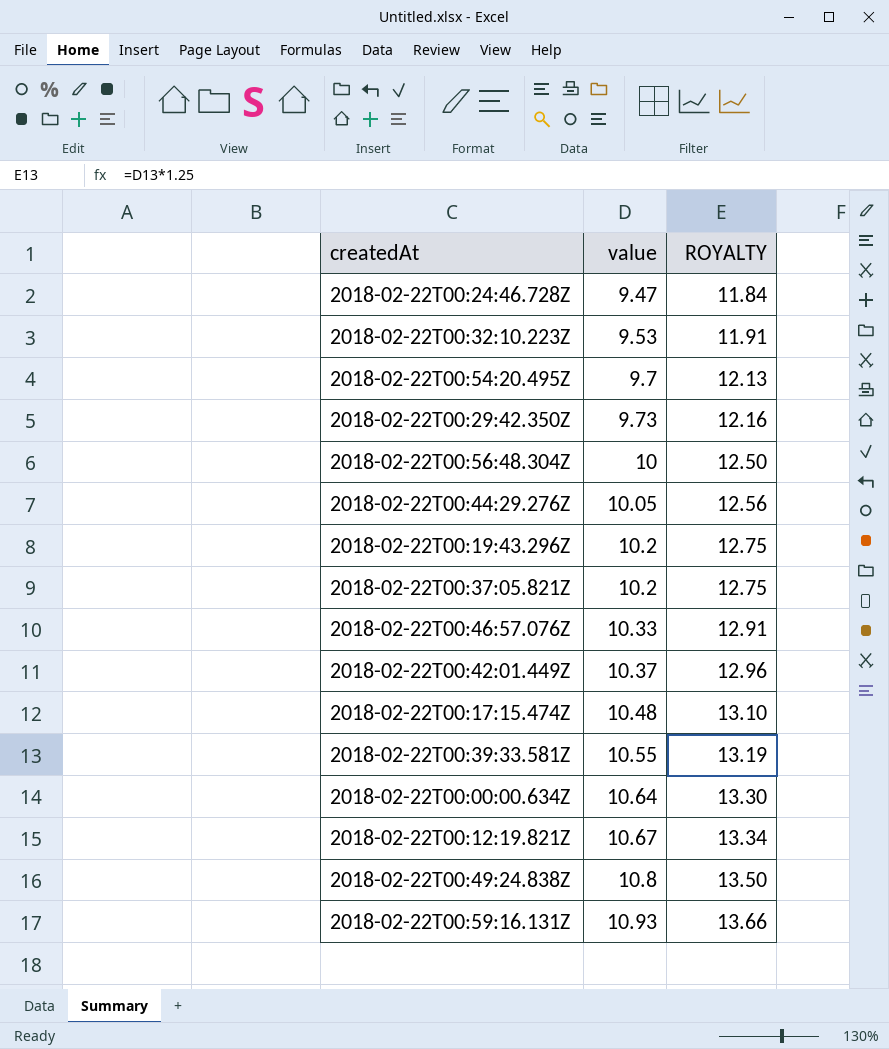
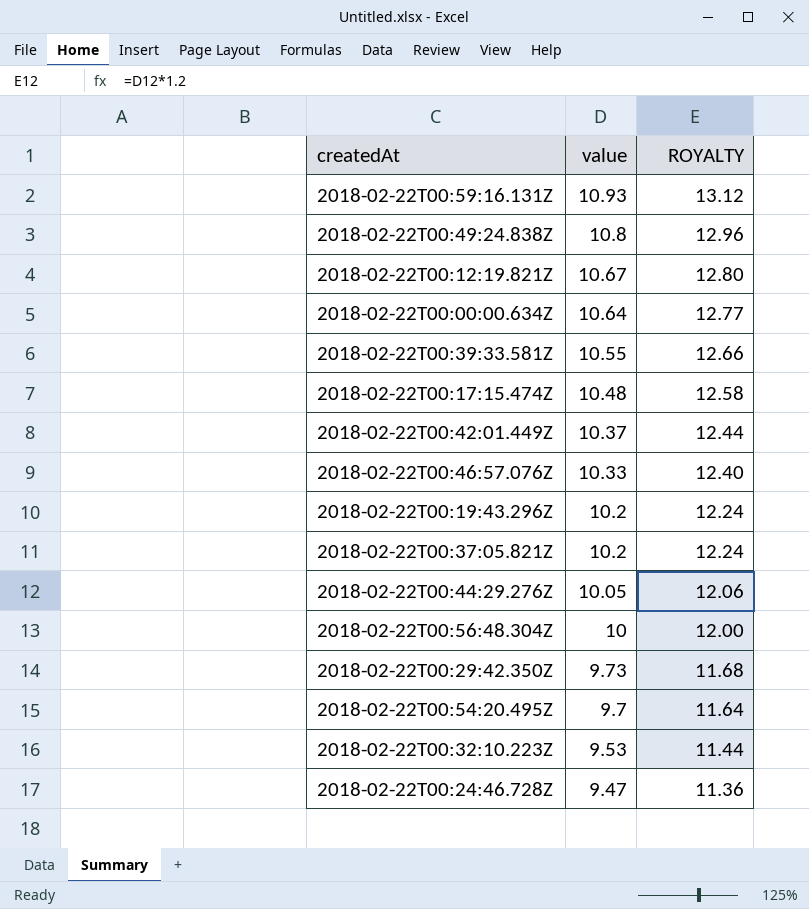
row order: value ascending -> value descending
column ROYALTY | formula: [value] * 1.25 -> [value] * 1.2

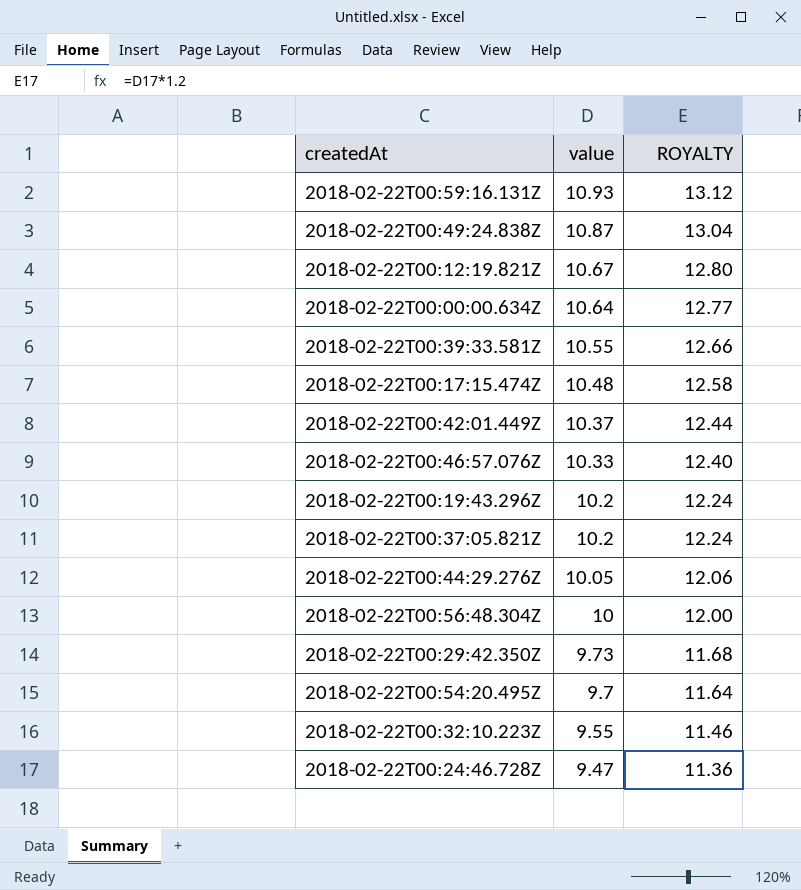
2018-02-22T00:49:24.838Z | value: 10.8 -> 10.87
2018-02-22T00:49:24.838Z | ROYALTY: 12.96 -> 13.04
2018-02-22T00:32:10.223Z | value: 9.53 -> 9.55
2018-02-22T00:32:10.223Z | ROYALTY: 11.44 -> 11.46

